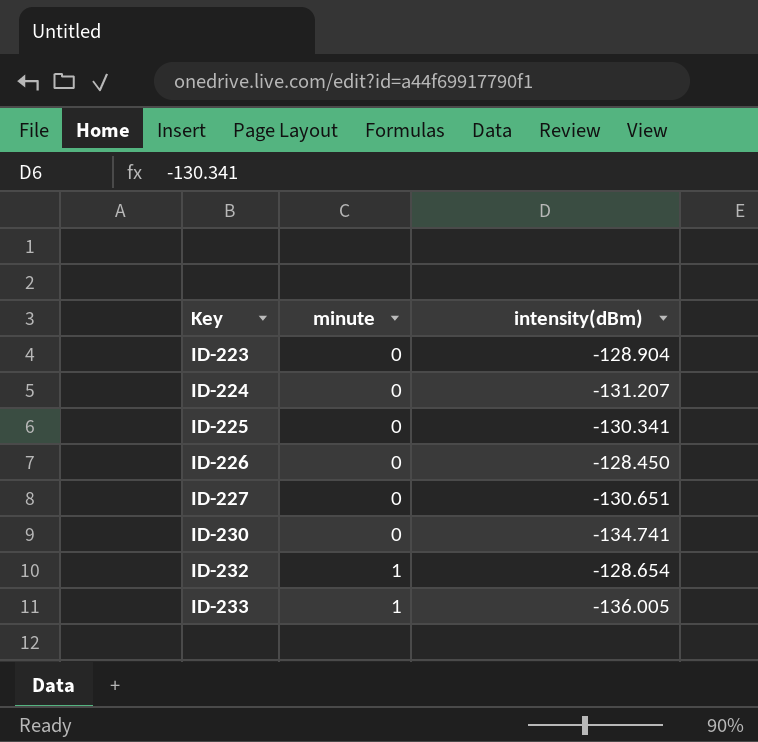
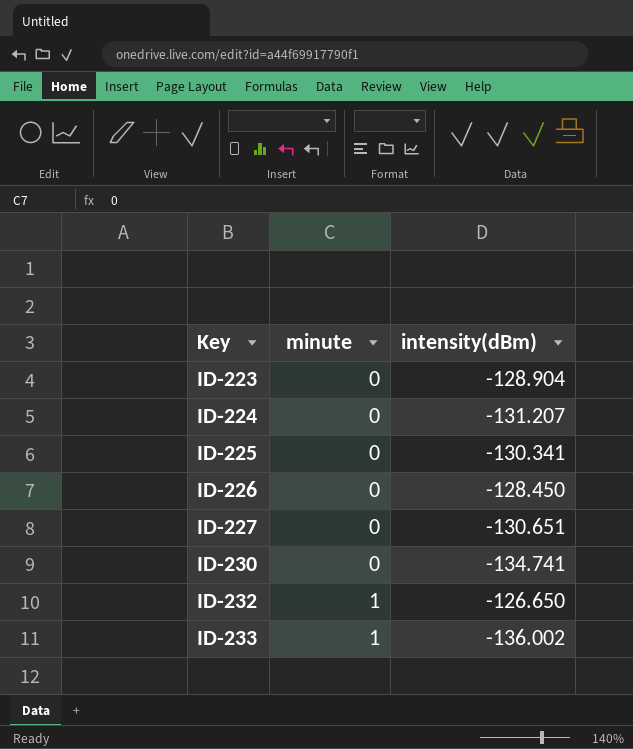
ID-232 | intensity(dBm): -128.654 -> -126.650
ID-233 | intensity(dBm): -136.005 -> -136.002

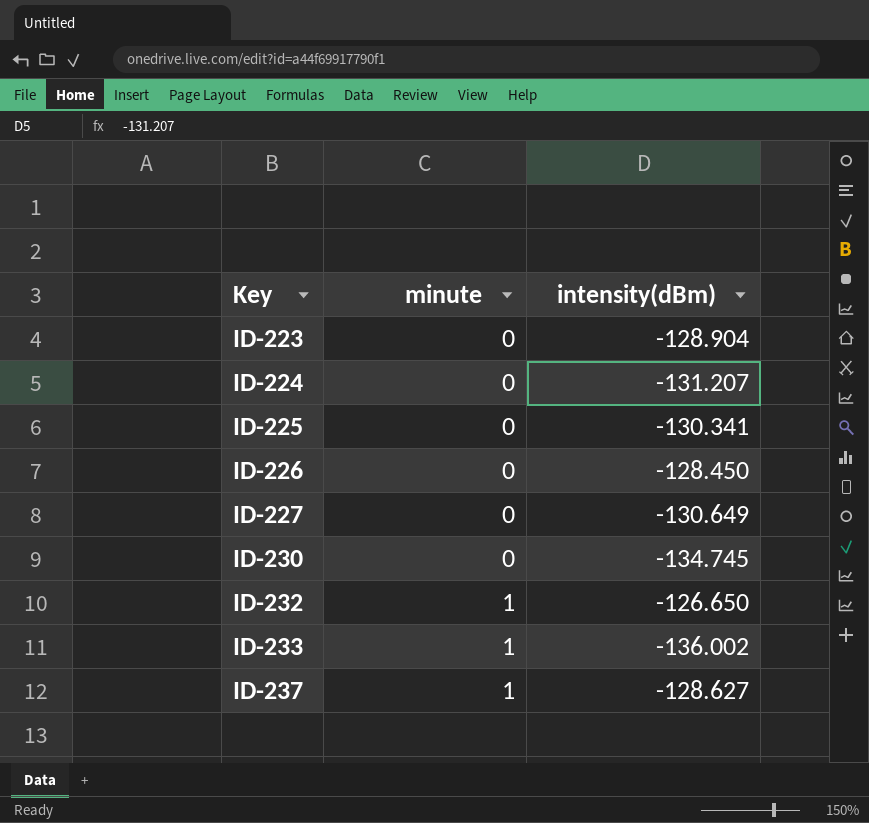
ID-227 | intensity(dBm): -130.651 -> -130.649
ID-230 | intensity(dBm): -134.741 -> -134.745
row ID-237: none -> 1 | -128.627

